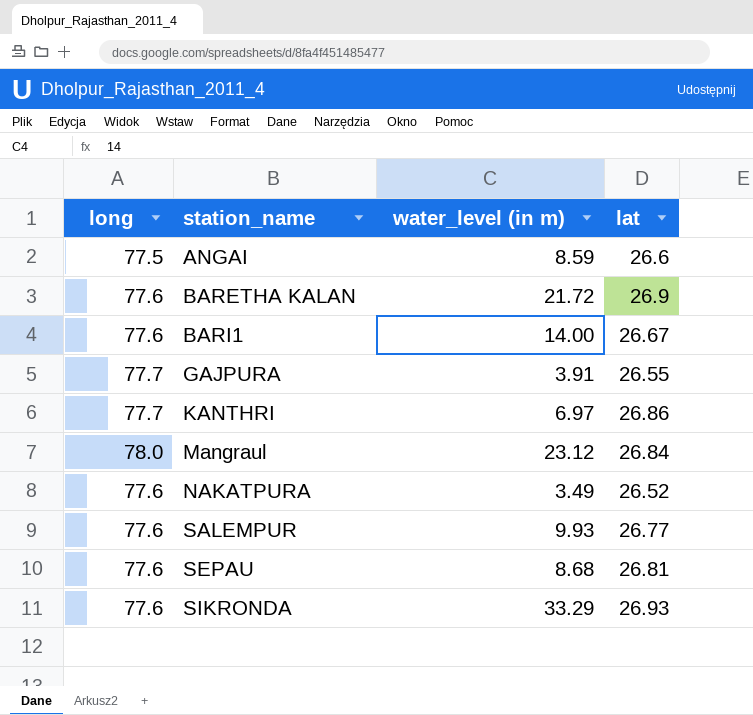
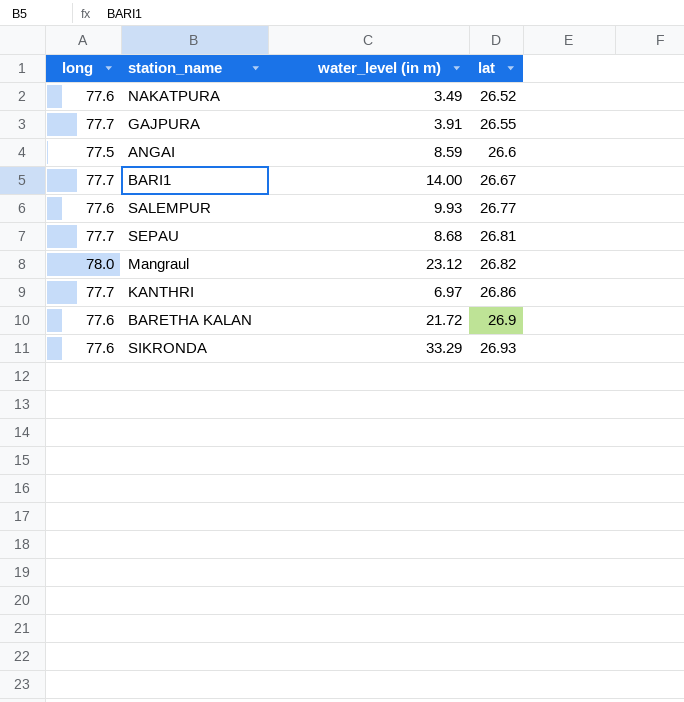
row order: station_name ascending -> lat ascending
BARI1 | long: 77.6 -> 77.7
SEPAU | long: 77.6 -> 77.7
Mangraul | lat: 26.84 -> 26.82

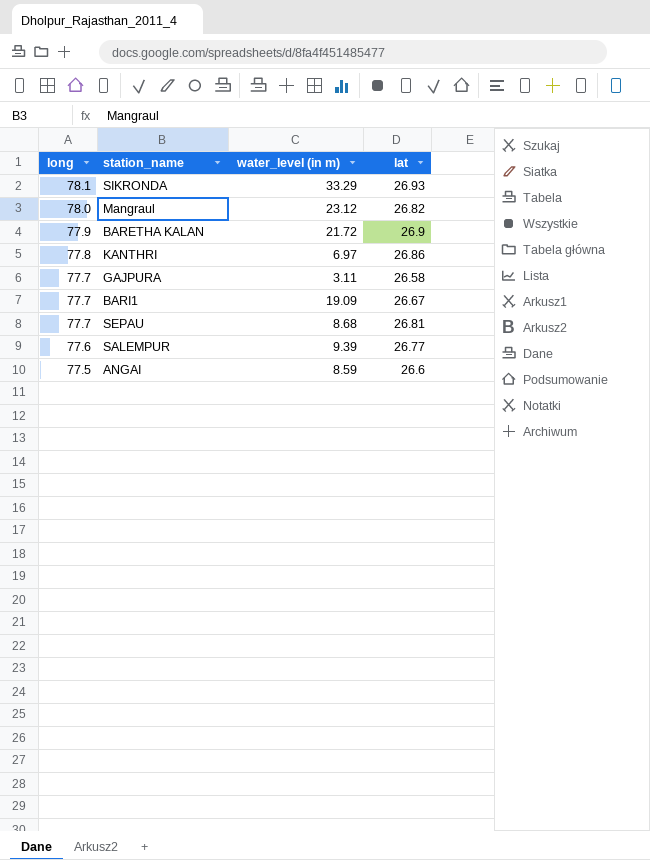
row order: lat ascending -> long descending
row NAKATPURA: 77.6 | 3.49 | 26.52 -> none
SIKRONDA | long: 77.6 -> 78.1
BARETHA KALAN | long: 77.6 -> 77.9
KANTHRI | long: 77.7 -> 77.8
GAJPURA | water_level (in m): 3.91 -> 3.11
GAJPURA | lat: 26.55 -> 26.58
BARI1 | water_level (in m): 14.00 -> 19.09
SALEMPUR | water_level (in m): 9.93 -> 9.39

